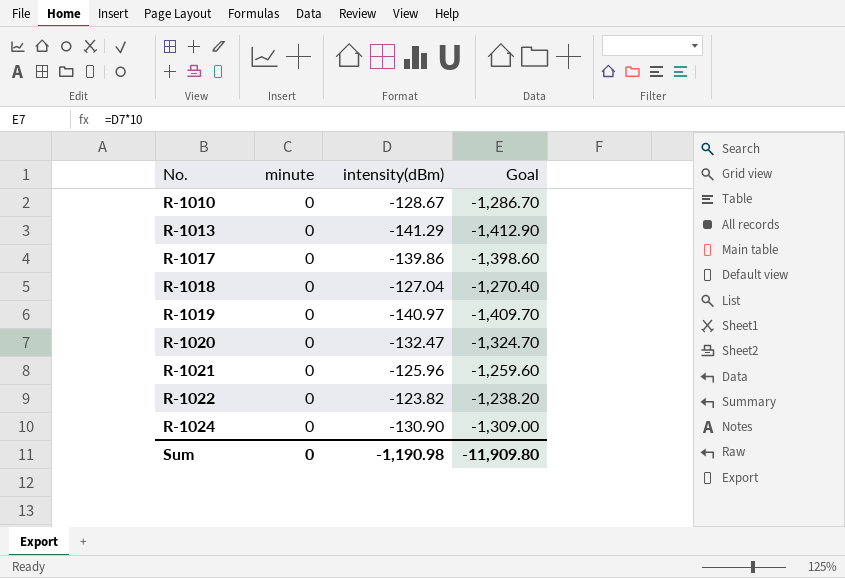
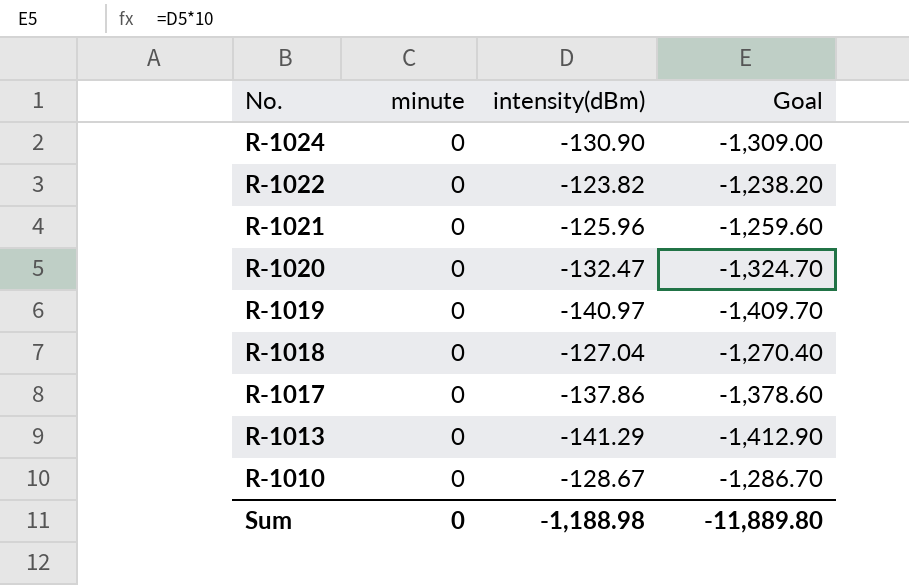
row order: No. ascending -> No. descending
R-1017 | intensity(dBm): -139.86 -> -137.86
R-1017 | Goal: -1,398.60 -> -1,378.60
Sum | intensity(dBm): -1,190.98 -> -1,188.98
Sum | Goal: -11,909.80 -> -11,889.80

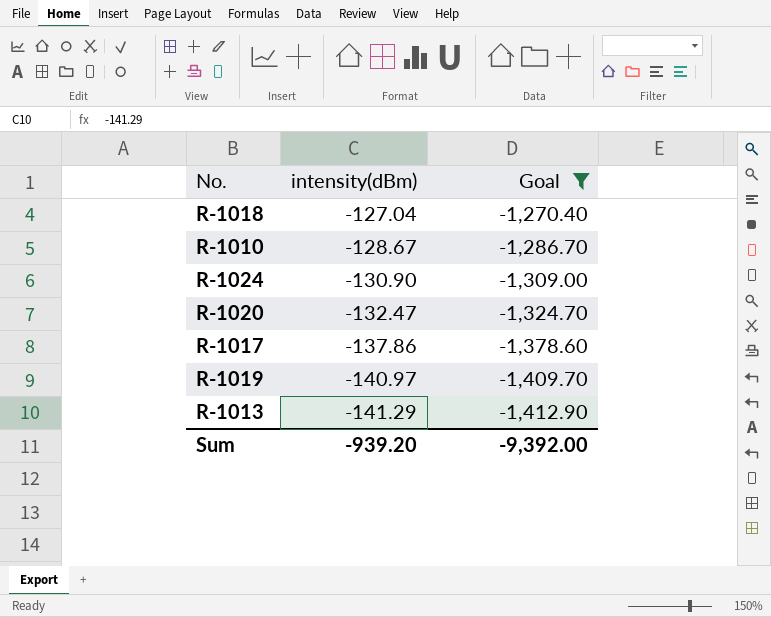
filter: none -> Goal <= -1,270.40
row order: No. descending -> intensity(dBm) descending
column minute | position: 2 -> none
Sum | intensity(dBm): -1,188.98 -> -939.20
Sum | Goal: -11,889.80 -> -9,392.00

